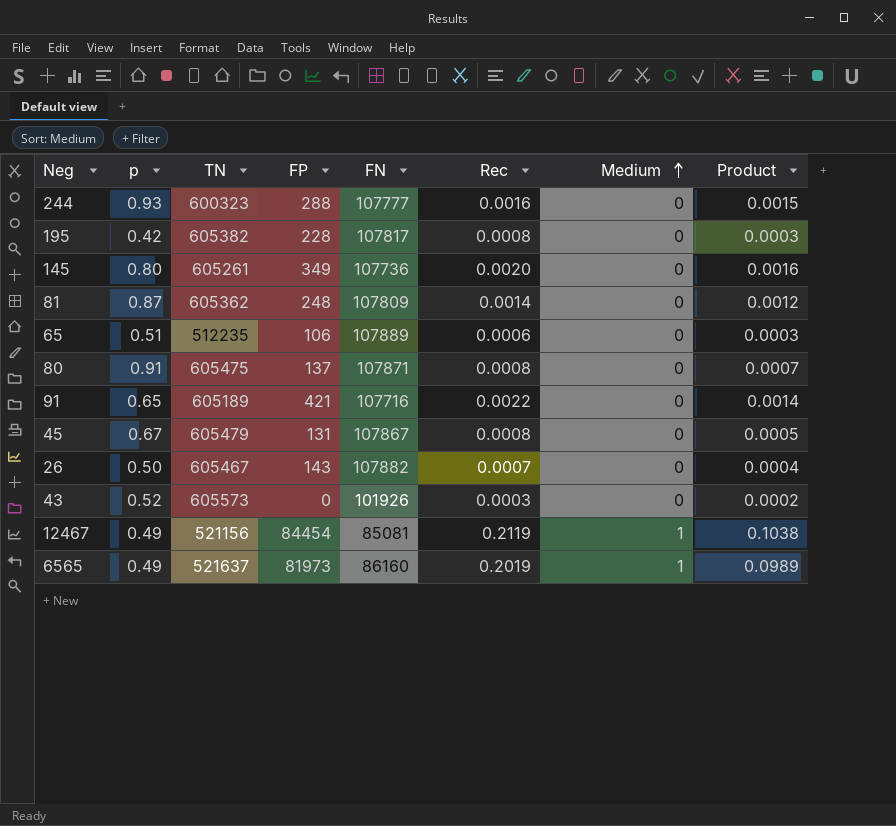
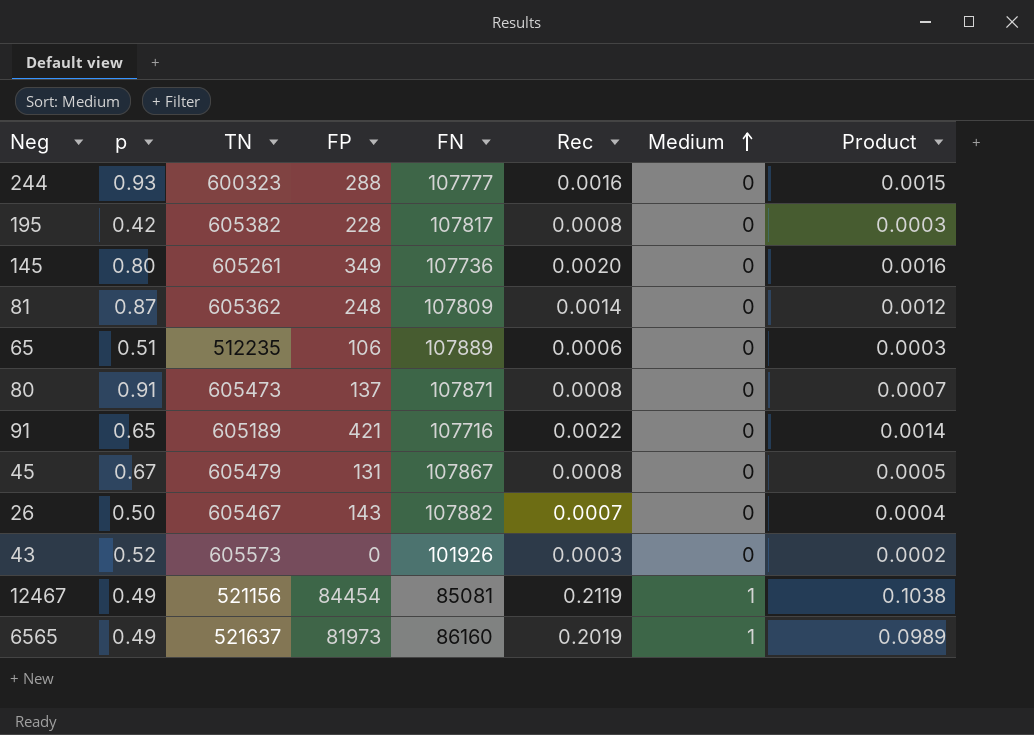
80 | TN: 605475 -> 605473

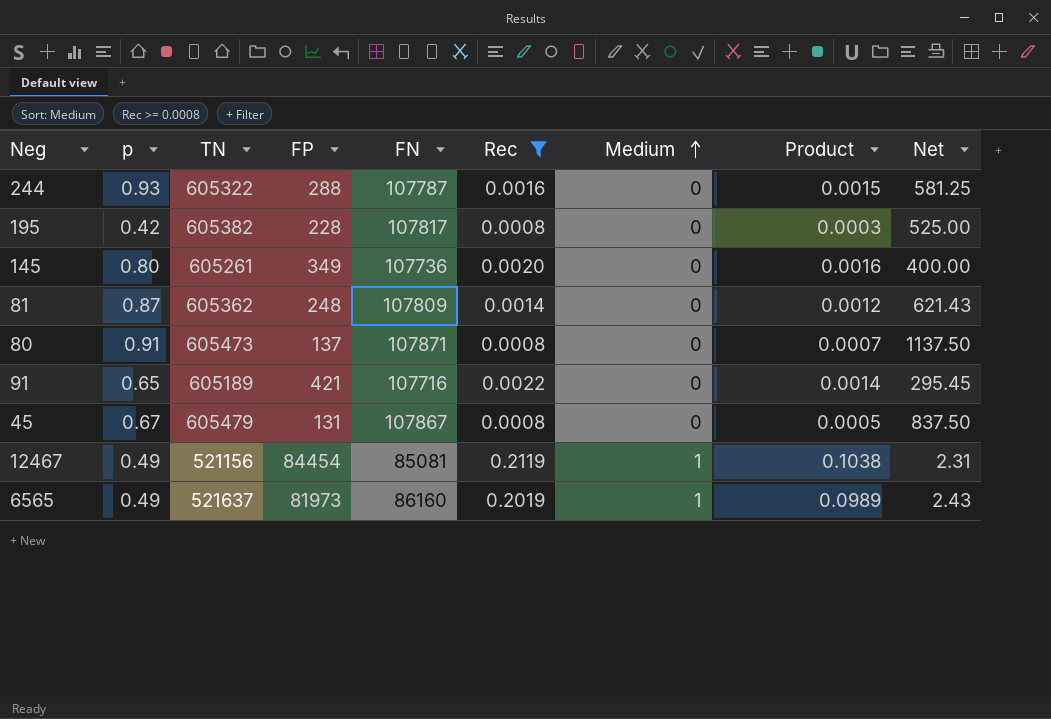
filter: none -> Rec >= 0.0008
column Net | formula: none -> [p] / [Rec]
244 | TN: 600323 -> 605322
244 | FN: 107777 -> 107787

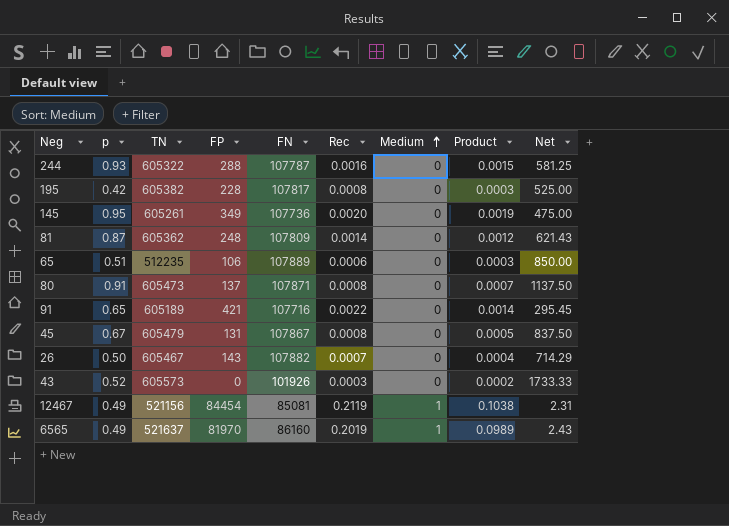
filter: Rec >= 0.0008 -> none
145 | p: 0.80 -> 0.95
145 | Product: 0.0016 -> 0.0019
145 | Net: 400.00 -> 475.00
6565 | FP: 81973 -> 81970

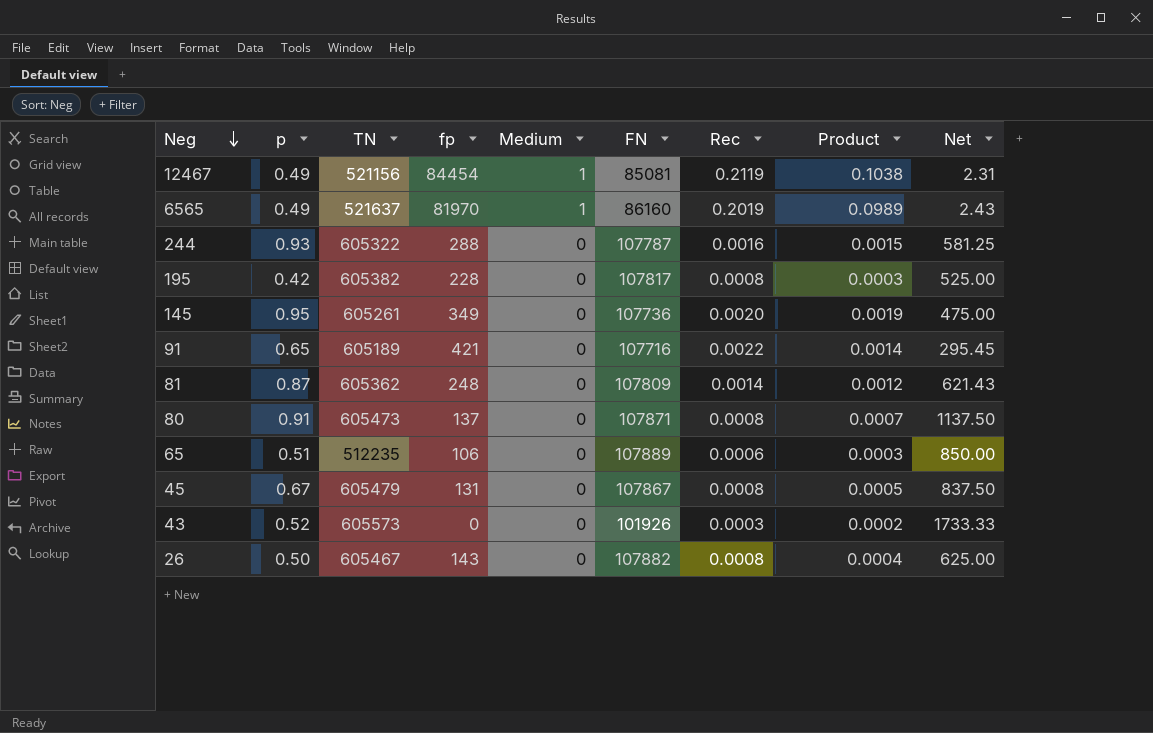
row order: Medium ascending -> Neg descending
column name: FP -> fp
column Medium | position: 7 -> 5
26 | Rec: 0.0007 -> 0.0008
26 | Net: 714.29 -> 625.00

